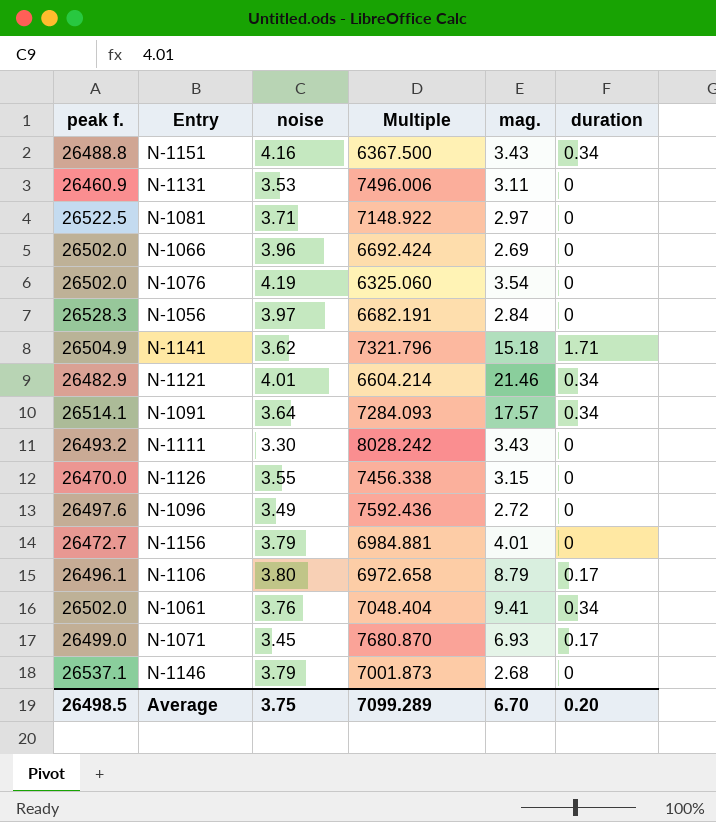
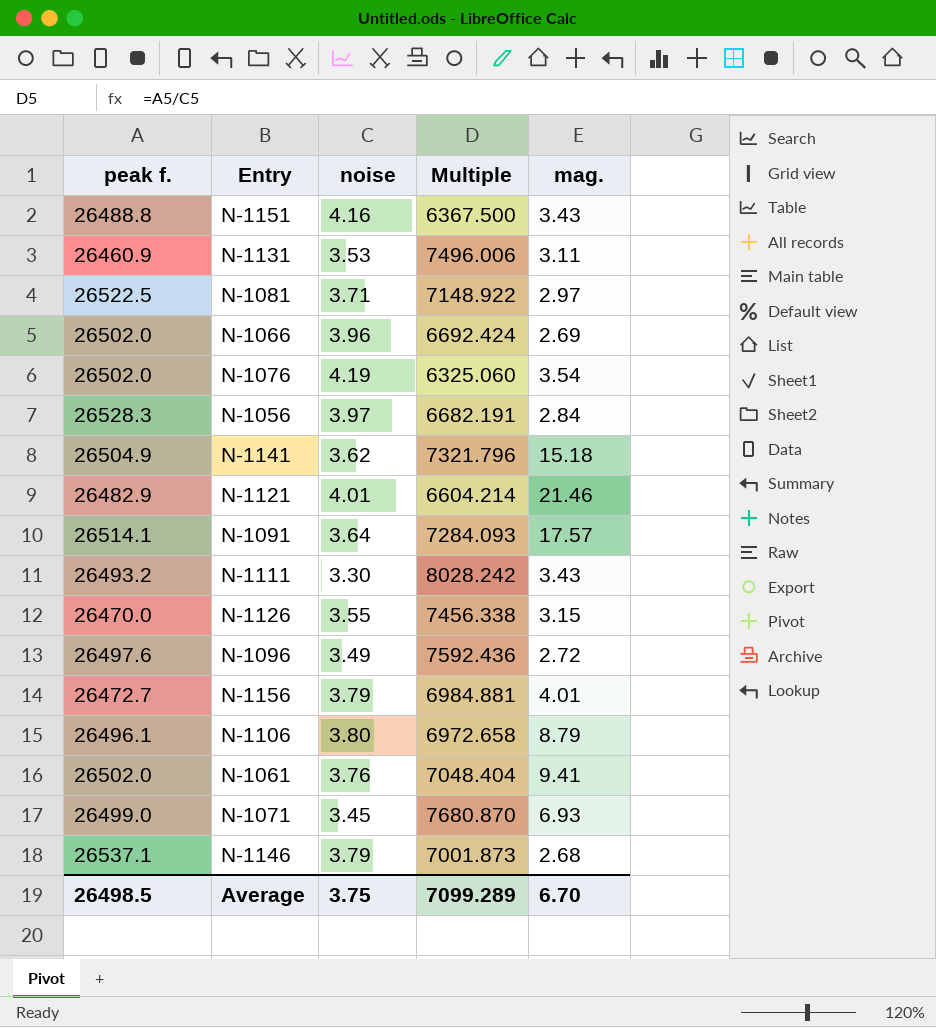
column duration | position: 6 -> none

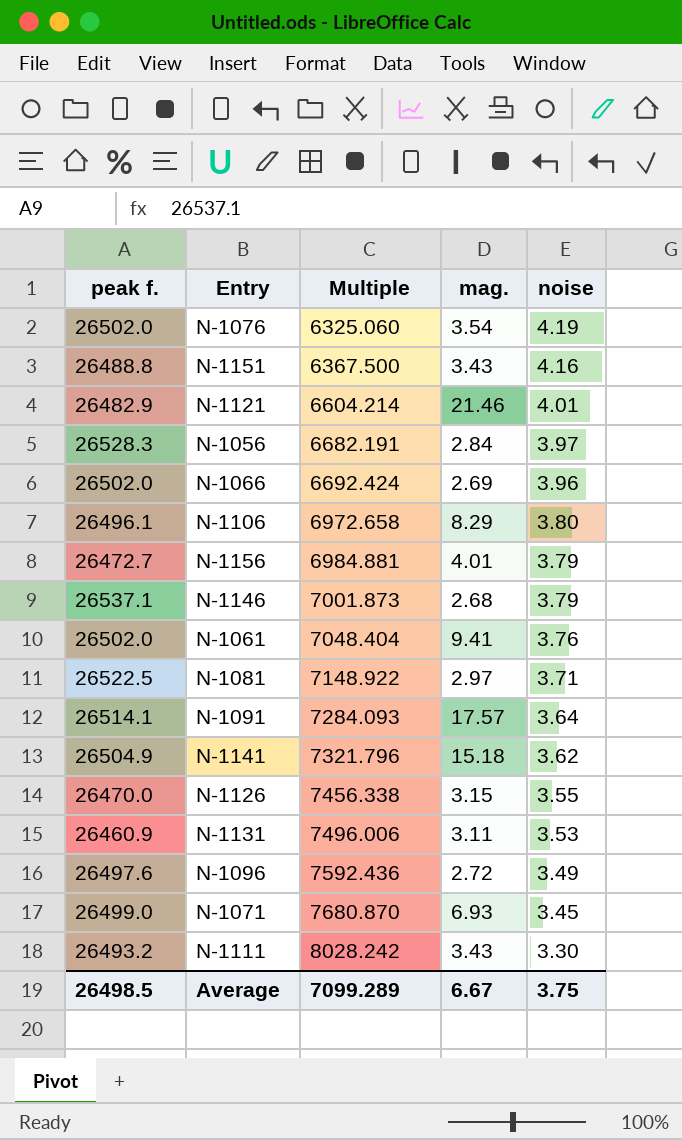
row order: none -> Multiple ascending
column noise | position: 3 -> 5
N-1106 | mag.: 8.79 -> 8.29
Average | mag.: 6.70 -> 6.67

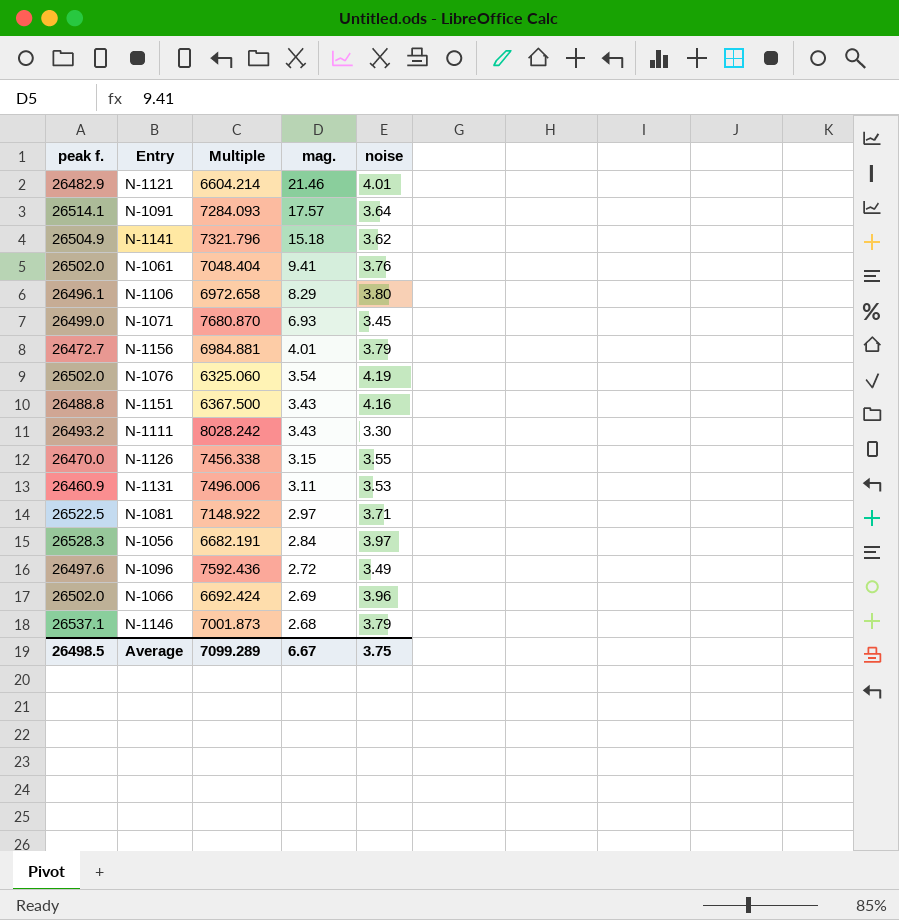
row order: Multiple ascending -> mag. descending

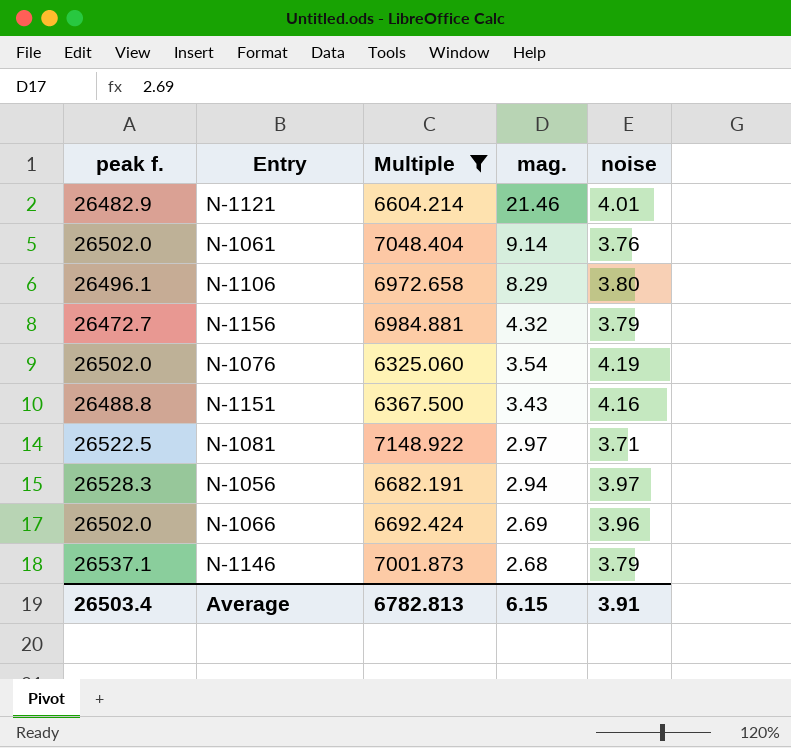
filter: none -> Multiple <= 7148.922
N-1061 | mag.: 9.41 -> 9.14
N-1156 | mag.: 4.01 -> 4.32
N-1056 | mag.: 2.84 -> 2.94
Average | peak f.: 26498.5 -> 26503.4
Average | Multiple: 7099.289 -> 6782.813
Average | mag.: 6.67 -> 6.15
Average | noise: 3.75 -> 3.91

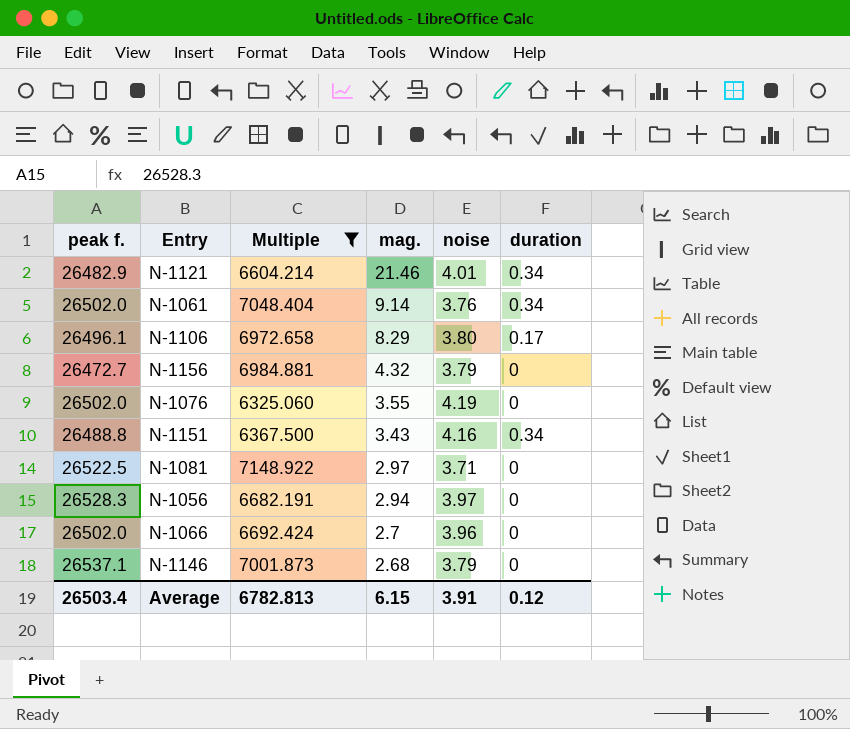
column duration | position: none -> 6
N-1076 | mag.: 3.54 -> 3.55
N-1066 | mag.: 2.69 -> 2.7

